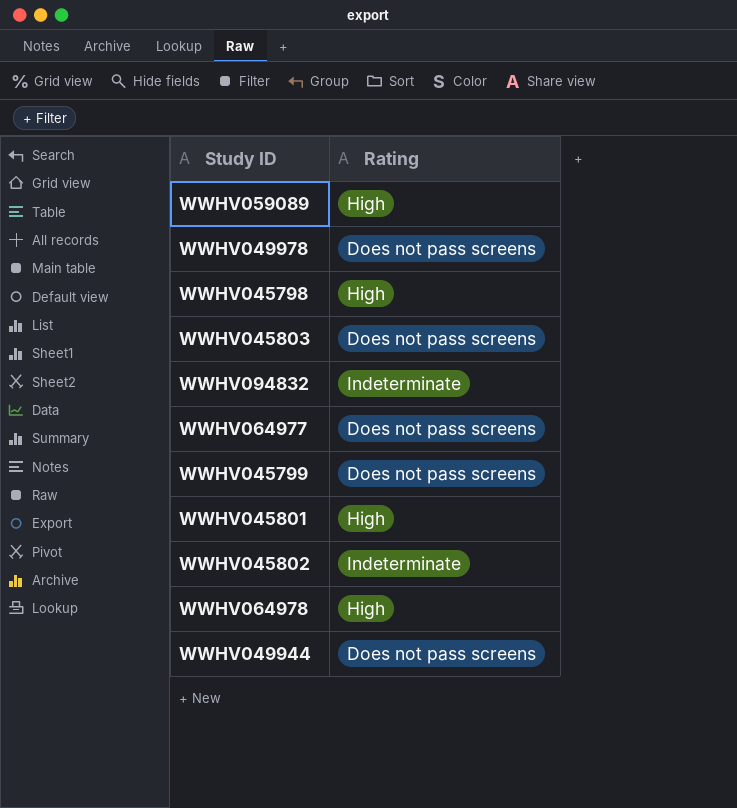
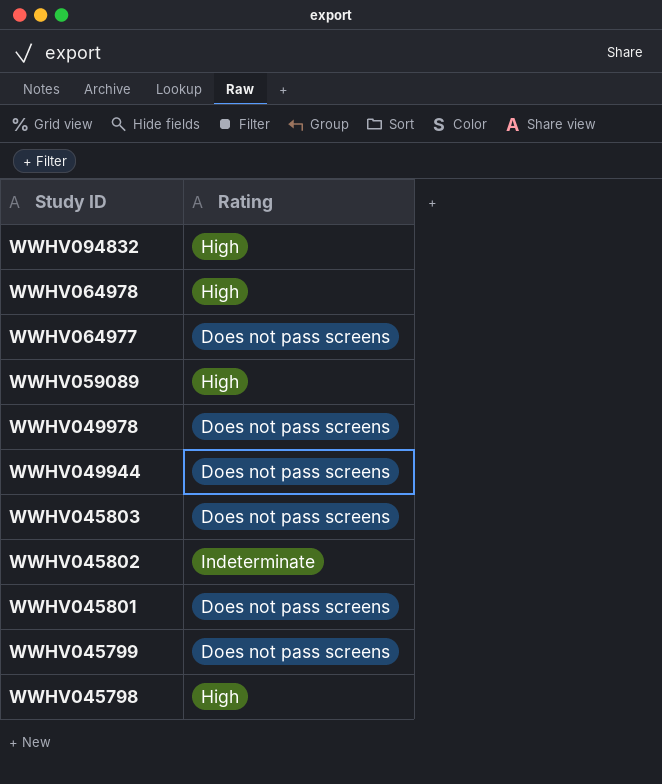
row order: none -> Study ID descending
WWHV094832 | Rating: Indeterminate -> High
WWHV045801 | Rating: High -> Does not pass screens

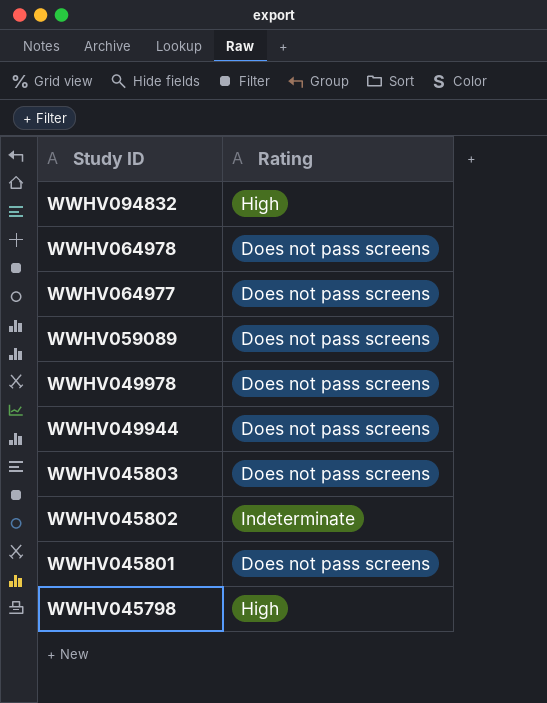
row WWHV045799: Does not pass screens -> none
WWHV064978 | Rating: High -> Does not pass screens
WWHV059089 | Rating: High -> Does not pass screens

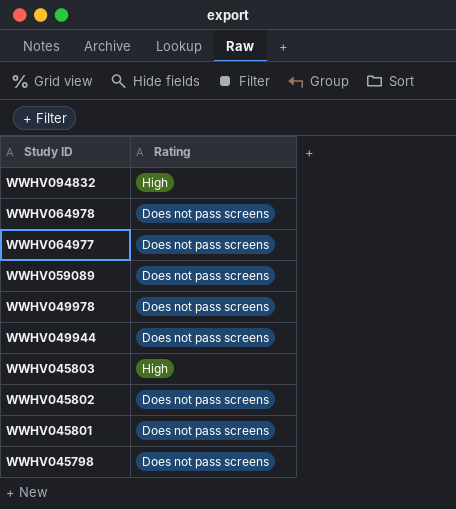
WWHV045803 | Rating: Does not pass screens -> High
WWHV045802 | Rating: Indeterminate -> Does not pass screens
WWHV045798 | Rating: High -> Does not pass screens

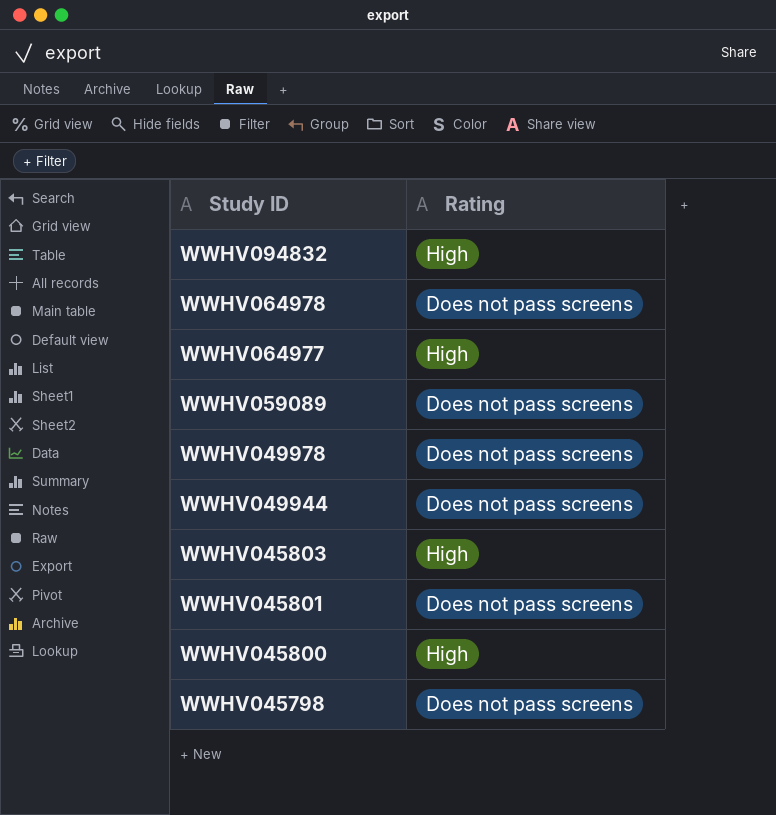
row WWHV045802: Does not pass screens -> none
WWHV064977 | Rating: Does not pass screens -> High
row WWHV045800: none -> High

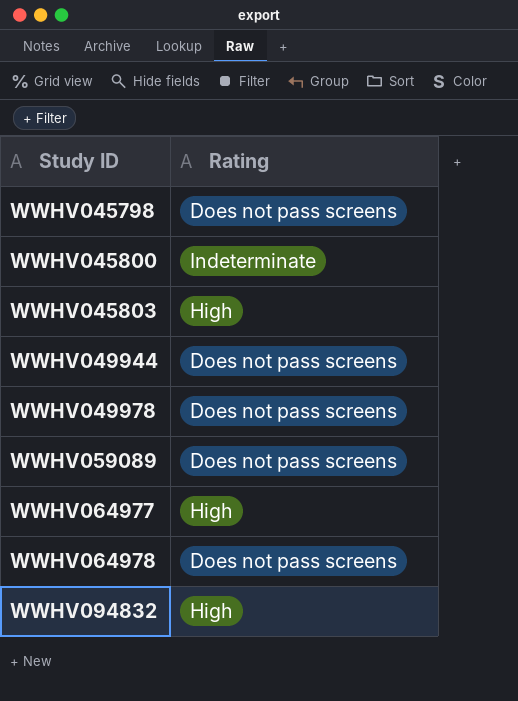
row order: Study ID descending -> Study ID ascending
row WWHV045801: Does not pass screens -> none
WWHV045800 | Rating: High -> Indeterminate

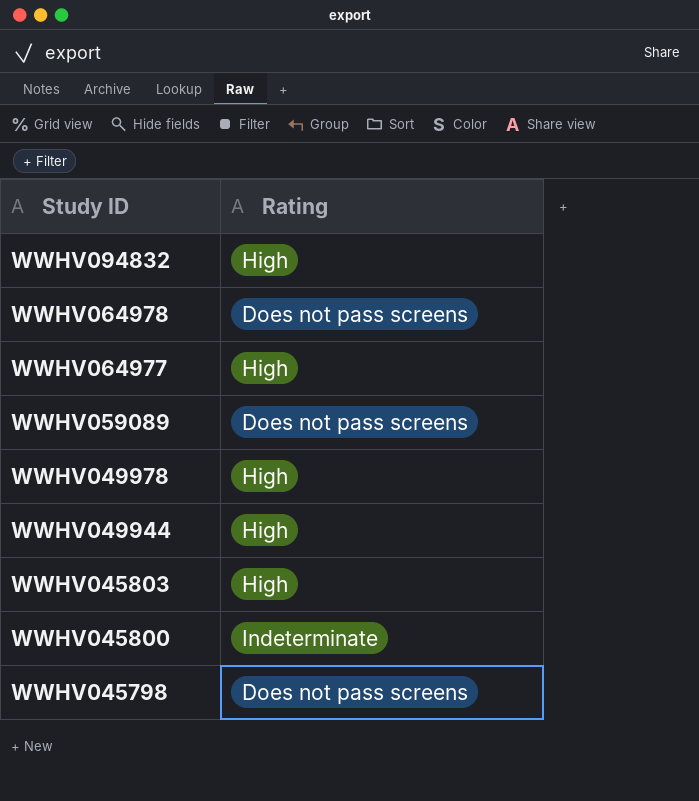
row order: Study ID ascending -> Study ID descending
WWHV049978 | Rating: Does not pass screens -> High
WWHV049944 | Rating: Does not pass screens -> High

